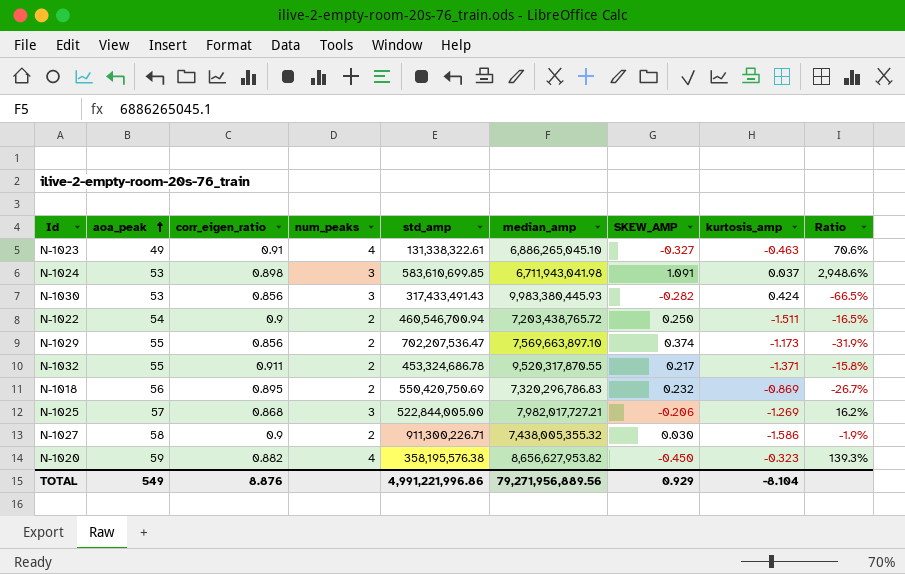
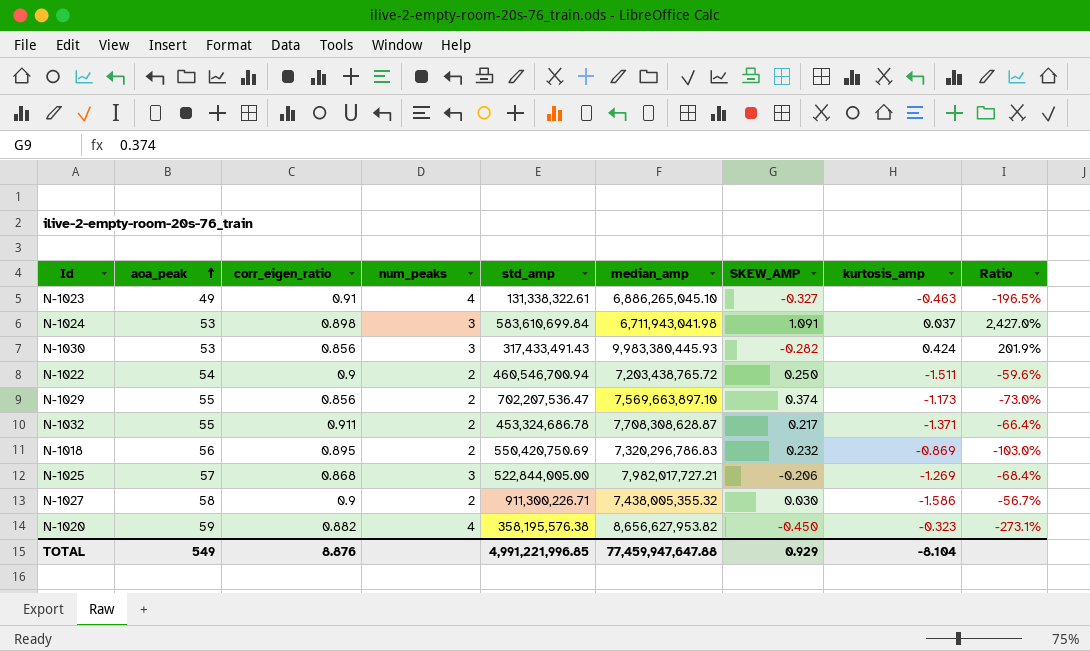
column Ratio | formula: [SKEW_AMP] / [kurtosis_amp] -> [corr_eigen_ratio] / [kurtosis_amp]
N-1024 | std_amp: 583,610,699.85 -> 583,610,699.84
N-1032 | median_amp: 9,520,317,870.55 -> 7,708,308,628.87
TOTAL | std_amp: 4,991,221,996.86 -> 4,991,221,996.85
TOTAL | median_amp: 79,271,956,889.56 -> 77,459,947,647.88

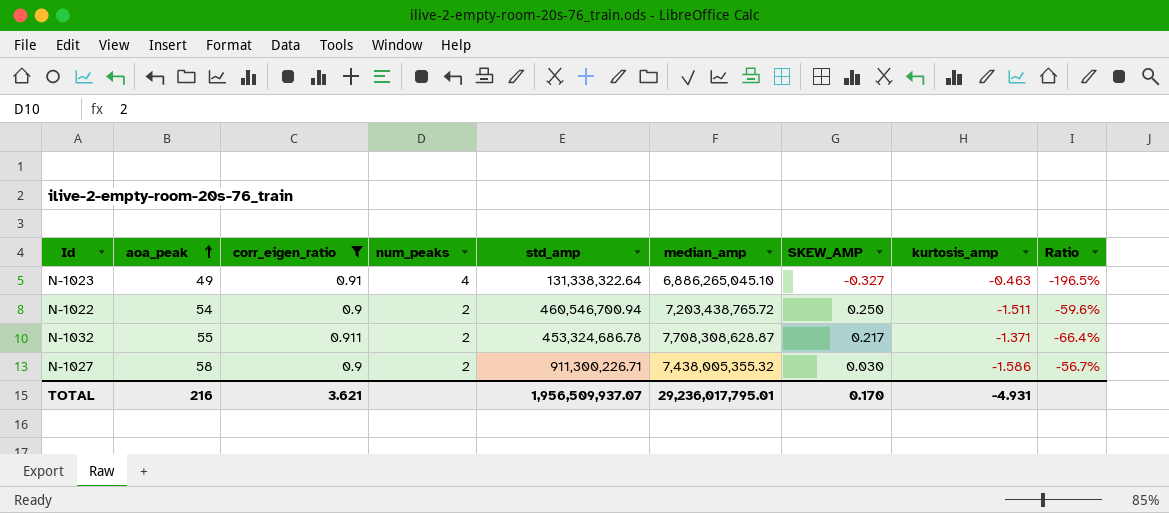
filter: none -> corr_eigen_ratio >= 0.9
N-1023 | std_amp: 131,338,322.61 -> 131,338,322.64
TOTAL | aoa_peak: 549 -> 216
TOTAL | corr_eigen_ratio: 8.876 -> 3.621
TOTAL | std_amp: 4,991,221,996.85 -> 1,956,509,937.07
TOTAL | median_amp: 77,459,947,647.88 -> 29,236,017,795.01
TOTAL | SKEW_AMP: 0.929 -> 0.170
TOTAL | kurtosis_amp: -8.104 -> -4.931

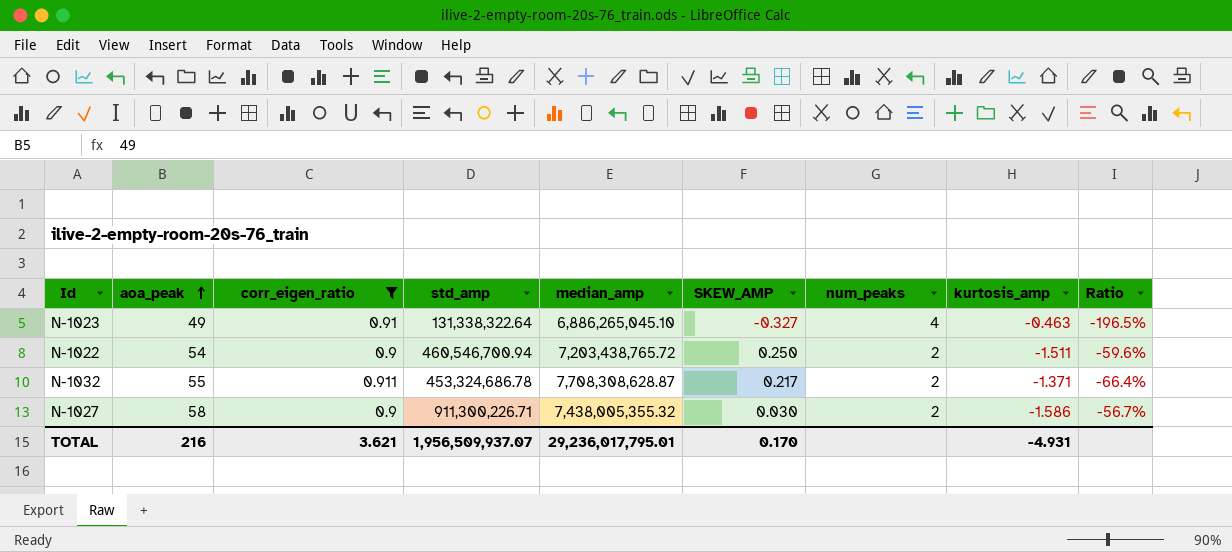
column num_peaks | position: 4 -> 7

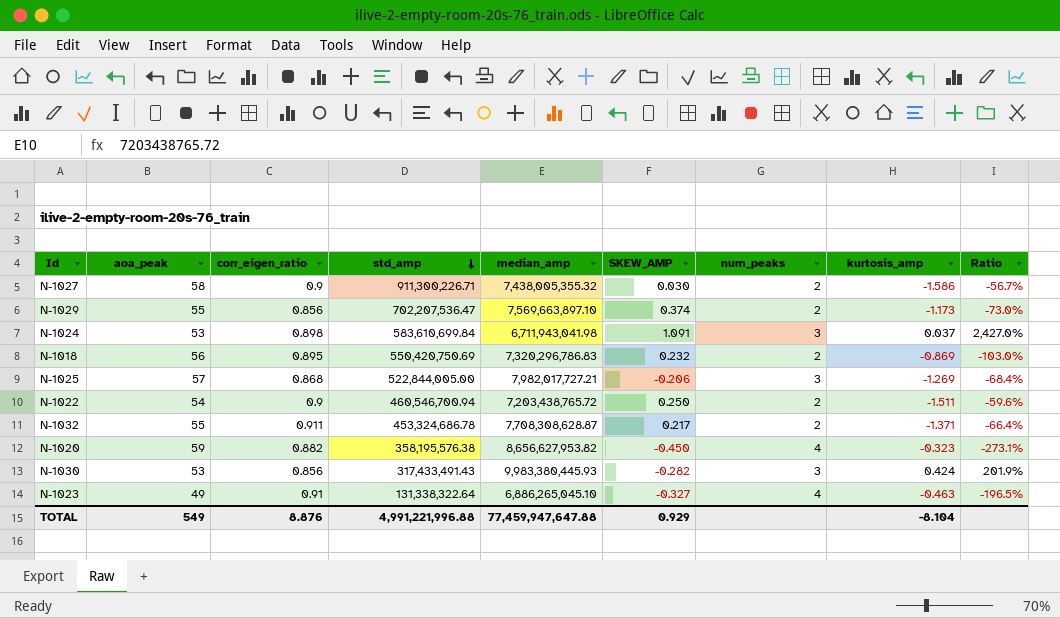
filter: corr_eigen_ratio >= 0.9 -> none
row order: aoa_peak ascending -> std_amp descending
TOTAL | aoa_peak: 216 -> 549
TOTAL | corr_eigen_ratio: 3.621 -> 8.876
TOTAL | std_amp: 1,956,509,937.07 -> 4,991,221,996.88
TOTAL | median_amp: 29,236,017,795.01 -> 77,459,947,647.88
TOTAL | SKEW_AMP: 0.170 -> 0.929
TOTAL | kurtosis_amp: -4.931 -> -8.104

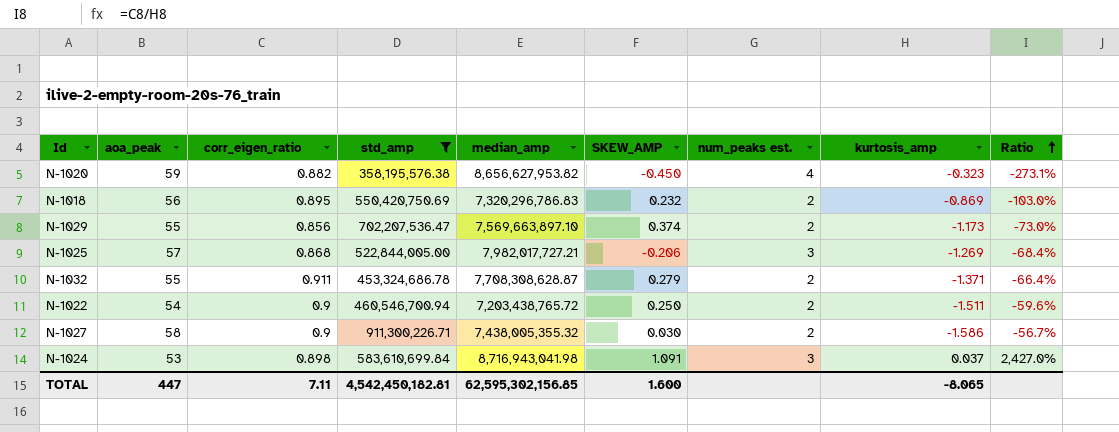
filter: none -> std_amp >= 358,195,576.38
row order: std_amp descending -> Ratio ascending
column name: num_peaks -> num_peaks est.
N-1032 | SKEW_AMP: 0.217 -> 0.279
N-1024 | median_amp: 6,711,943,041.98 -> 8,716,943,041.98
TOTAL | aoa_peak: 549 -> 447
TOTAL | corr_eigen_ratio: 8.876 -> 7.11
TOTAL | std_amp: 4,991,221,996.88 -> 4,542,450,182.81
TOTAL | median_amp: 77,459,947,647.88 -> 62,595,302,156.85
TOTAL | SKEW_AMP: 0.929 -> 1.600
TOTAL | kurtosis_amp: -8.104 -> -8.065

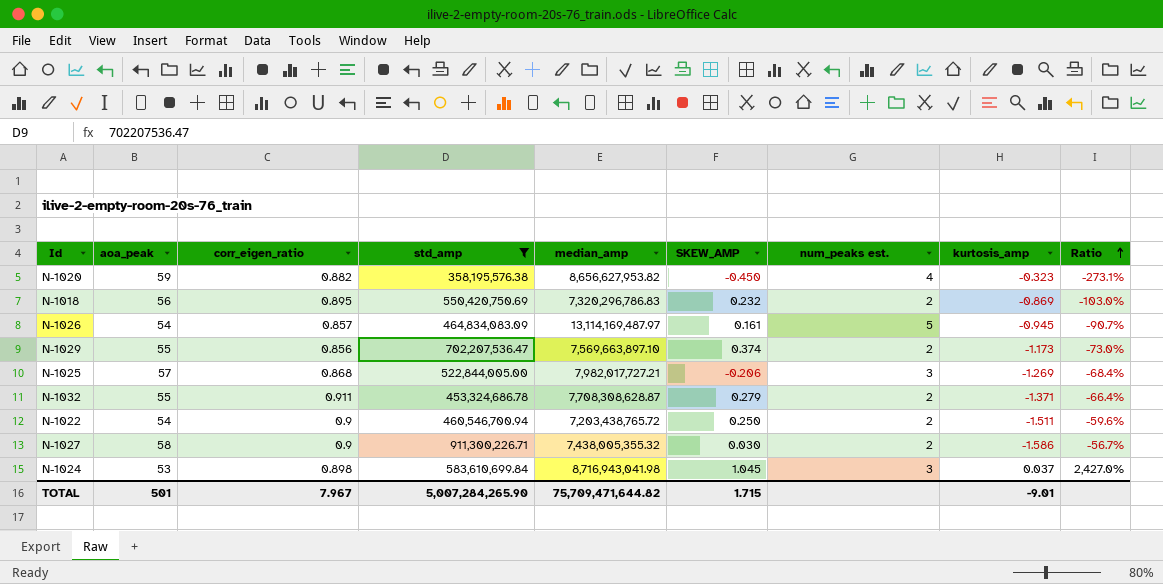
row N-1026: none -> 54 | 0.857 | 464,834,083.09 | 13,114,169,487.97 | 0.161 | 5 | -0.945 | -90.7%
N-1024 | SKEW_AMP: 1.091 -> 1.045
TOTAL | aoa_peak: 447 -> 501
TOTAL | corr_eigen_ratio: 7.11 -> 7.967
TOTAL | std_amp: 4,542,450,182.81 -> 5,007,284,265.90
TOTAL | median_amp: 62,595,302,156.85 -> 75,709,471,644.82
TOTAL | SKEW_AMP: 1.600 -> 1.715
TOTAL | kurtosis_amp: -8.065 -> -9.01

